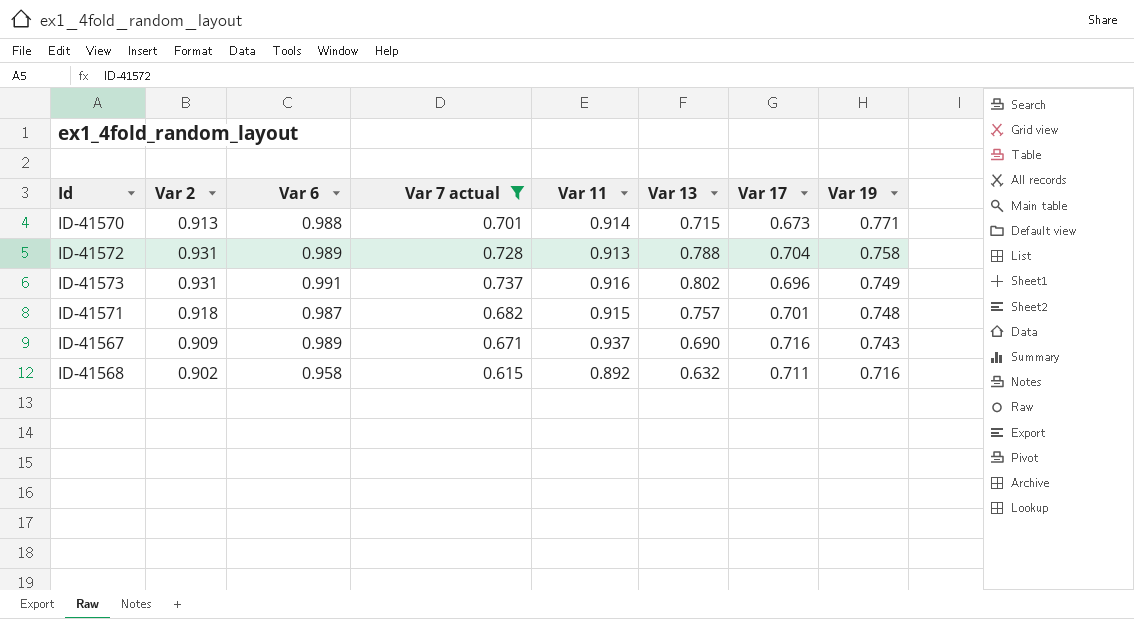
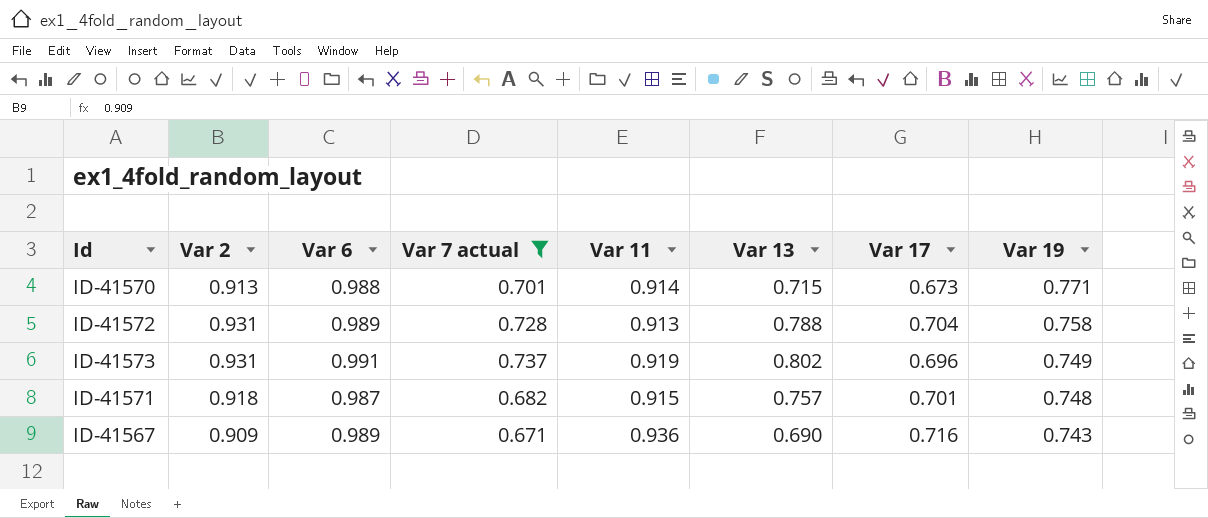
row ID-41568: 0.902 | 0.958 | 0.615 | 0.892 | 0.632 | 0.711 | 0.716 -> none
ID-41573 | Var 11: 0.916 -> 0.919
ID-41567 | Var 11: 0.937 -> 0.936

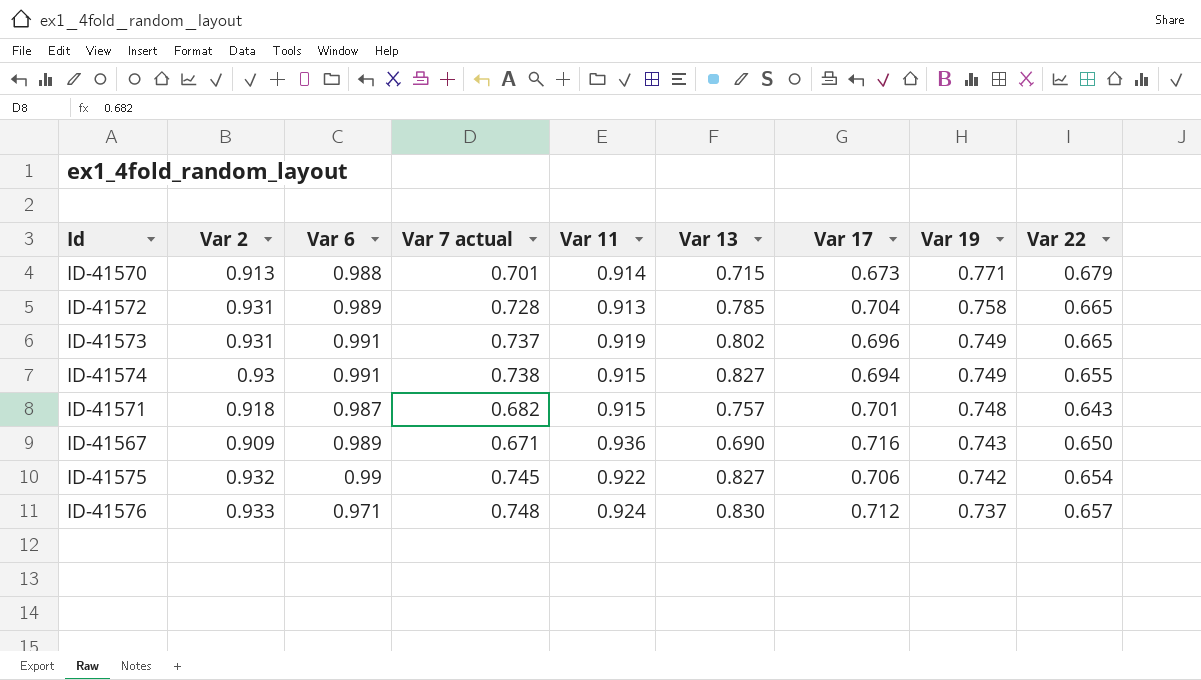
filter: Var 7 actual <= 0.737 -> none
column Var 22 | position: none -> 9
ID-41572 | Var 13: 0.788 -> 0.785

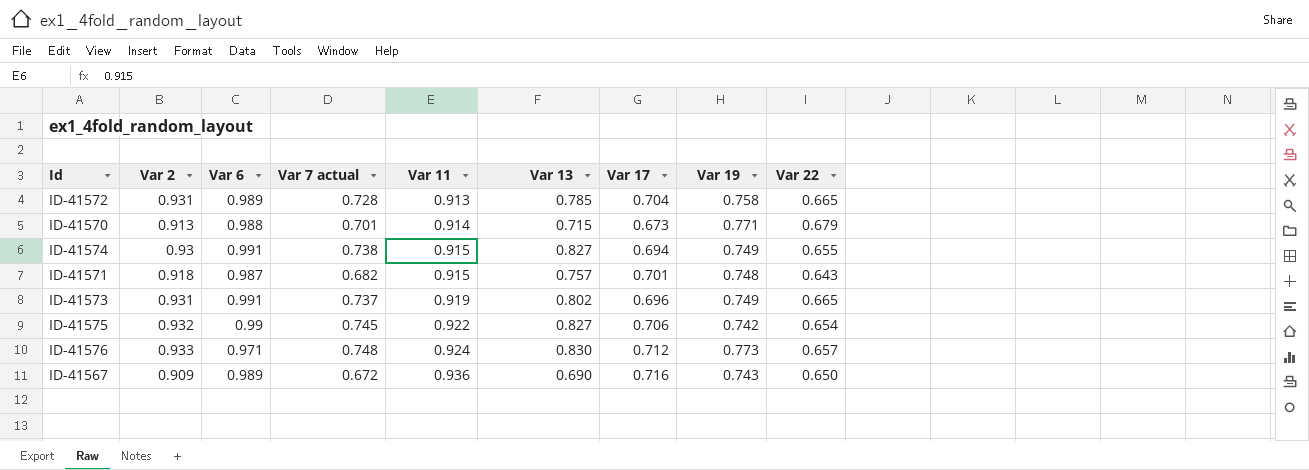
row order: Var 19 descending -> Var 11 ascending
ID-41576 | Var 19: 0.737 -> 0.773
ID-41567 | Var 7 actual: 0.671 -> 0.672

